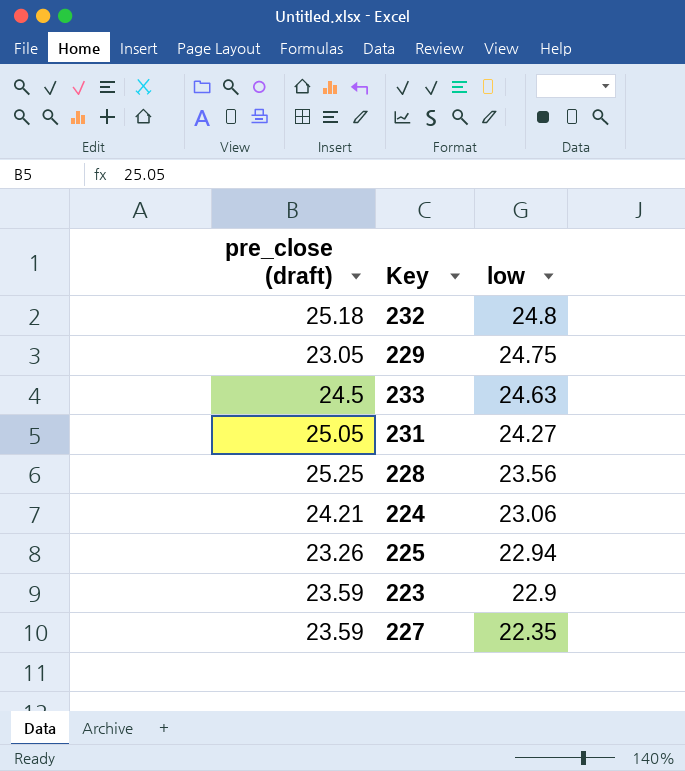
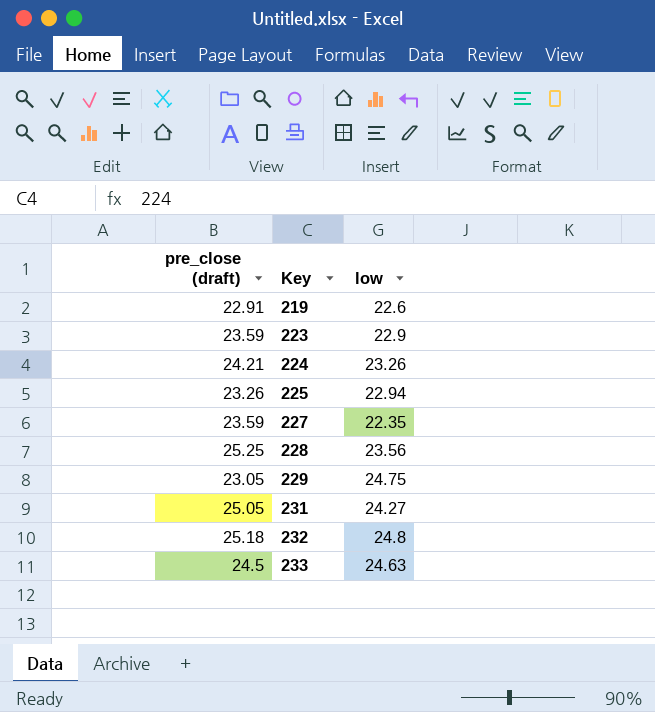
row order: low descending -> Key ascending
row 219: none -> 22.91 | 22.6
224 | low: 23.06 -> 23.26

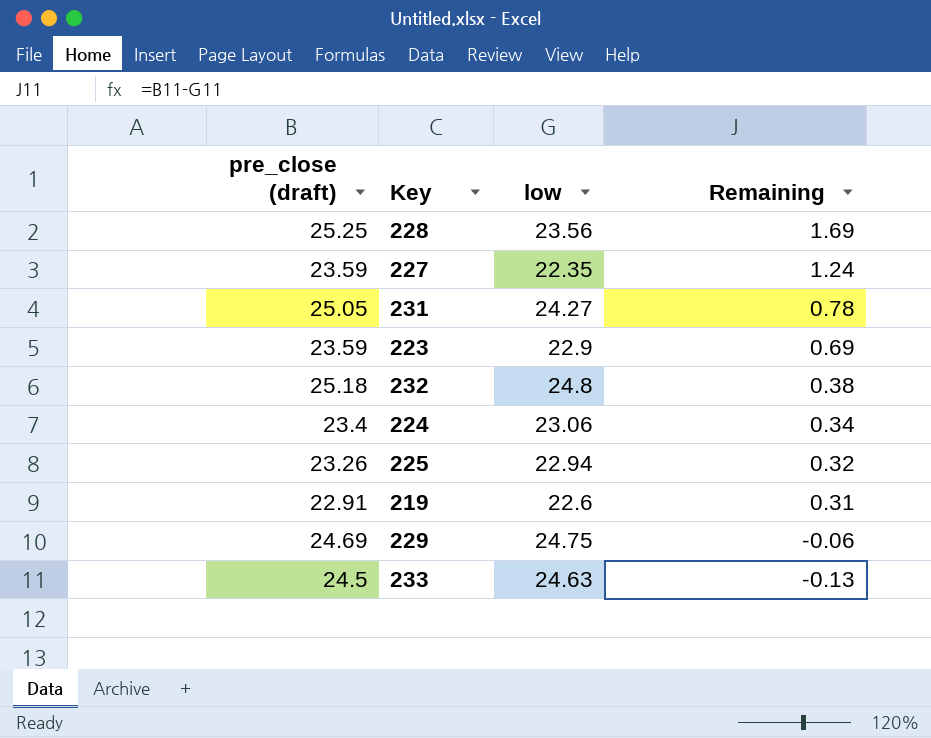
row order: Key ascending -> Remaining descending
column Remaining | formula: none -> [pre_close (draft)] - [low]
224 | pre_close (draft): 24.21 -> 23.4
224 | low: 23.26 -> 23.06
229 | pre_close (draft): 23.05 -> 24.69

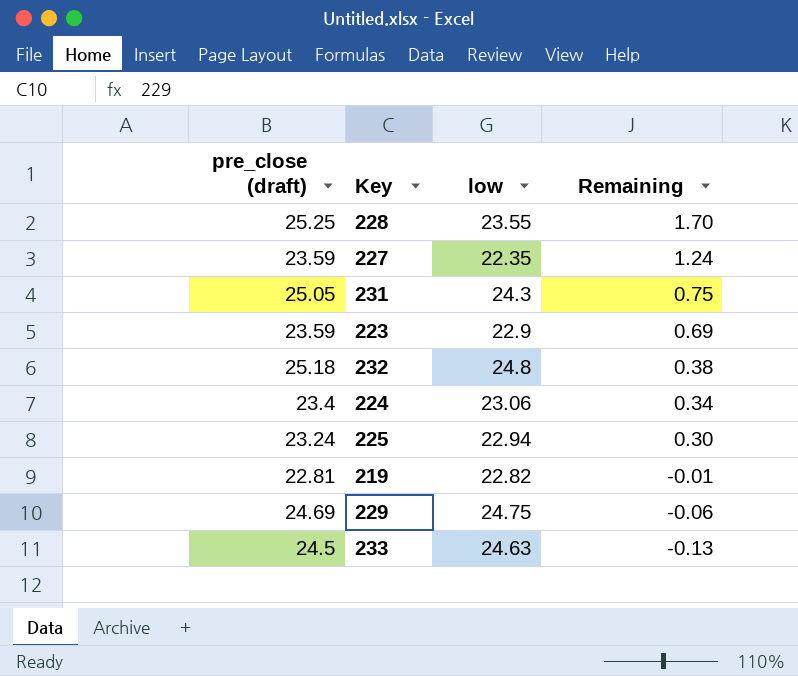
228 | low: 23.56 -> 23.55
228 | Remaining: 1.69 -> 1.70
231 | low: 24.27 -> 24.3
231 | Remaining: 0.78 -> 0.75
225 | pre_close (draft): 23.26 -> 23.24
225 | Remaining: 0.32 -> 0.30
219 | pre_close (draft): 22.91 -> 22.81
219 | low: 22.6 -> 22.82
219 | Remaining: 0.31 -> -0.01

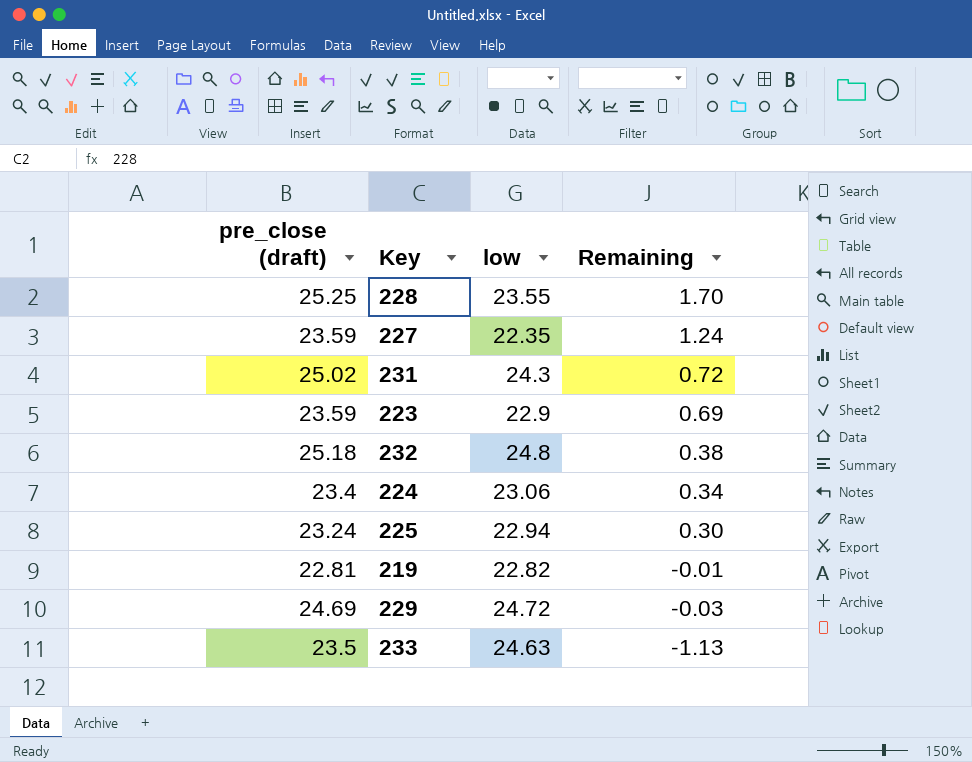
231 | pre_close (draft): 25.05 -> 25.02
231 | Remaining: 0.75 -> 0.72
229 | low: 24.75 -> 24.72
229 | Remaining: -0.06 -> -0.03
233 | pre_close (draft): 24.5 -> 23.5
233 | Remaining: -0.13 -> -1.13

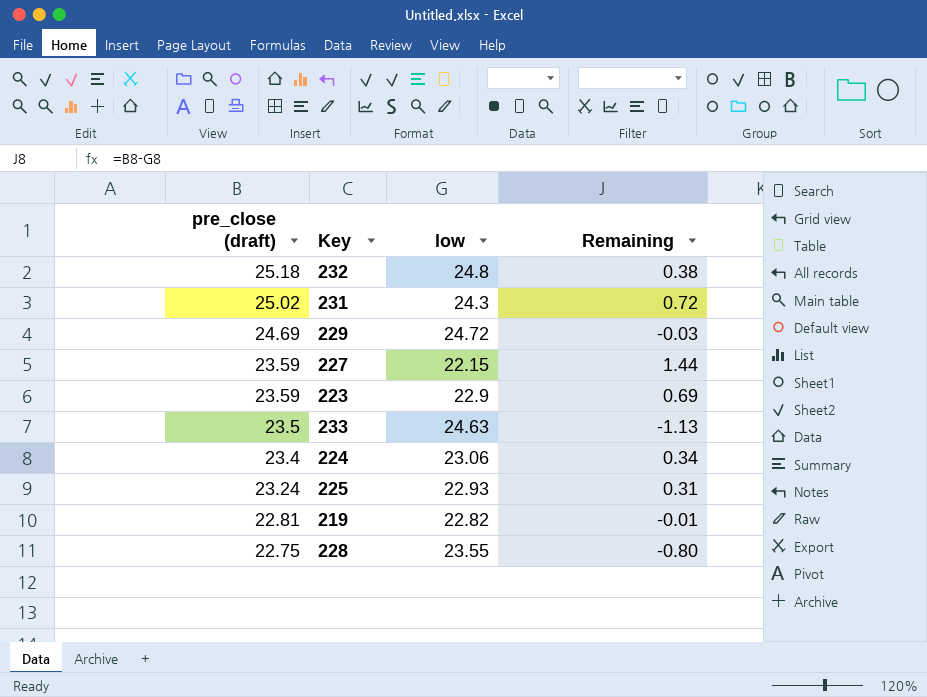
row order: Remaining descending -> pre_close (draft) descending
227 | low: 22.35 -> 22.15
227 | Remaining: 1.24 -> 1.44
225 | low: 22.94 -> 22.93
225 | Remaining: 0.30 -> 0.31
228 | pre_close (draft): 25.25 -> 22.75
228 | Remaining: 1.70 -> -0.80

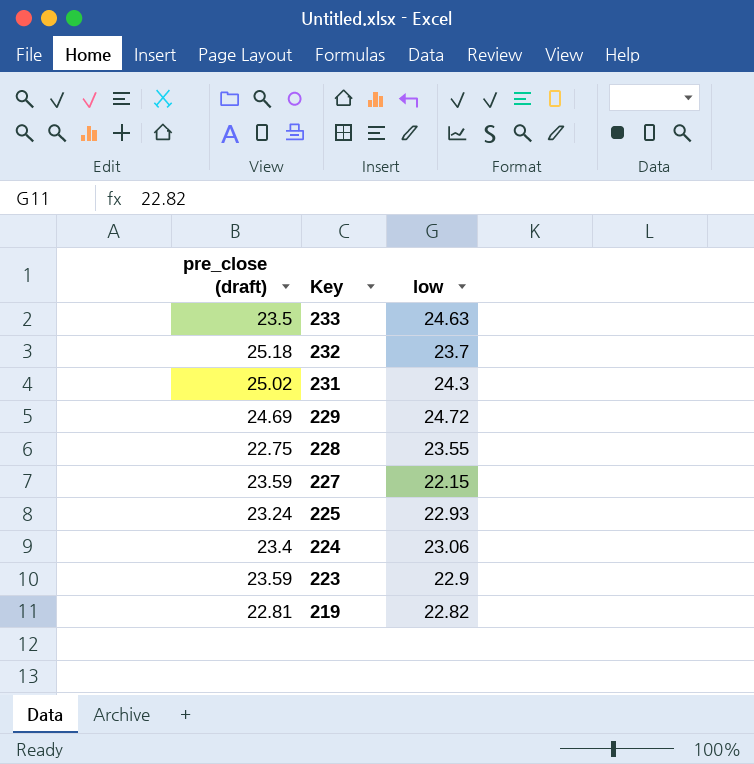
row order: pre_close (draft) descending -> Key descending
column Remaining | formula: [pre_close (draft)] - [low] -> none
232 | low: 24.8 -> 23.7

